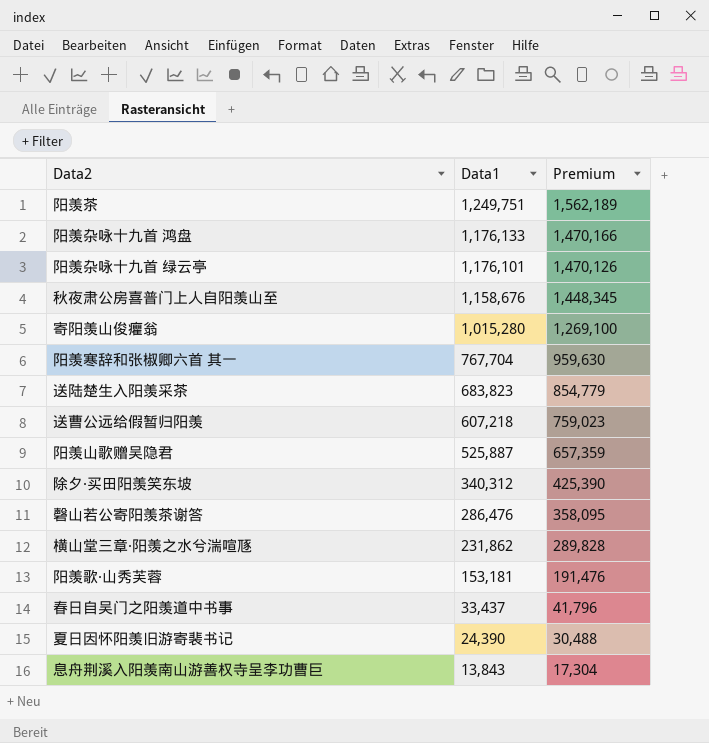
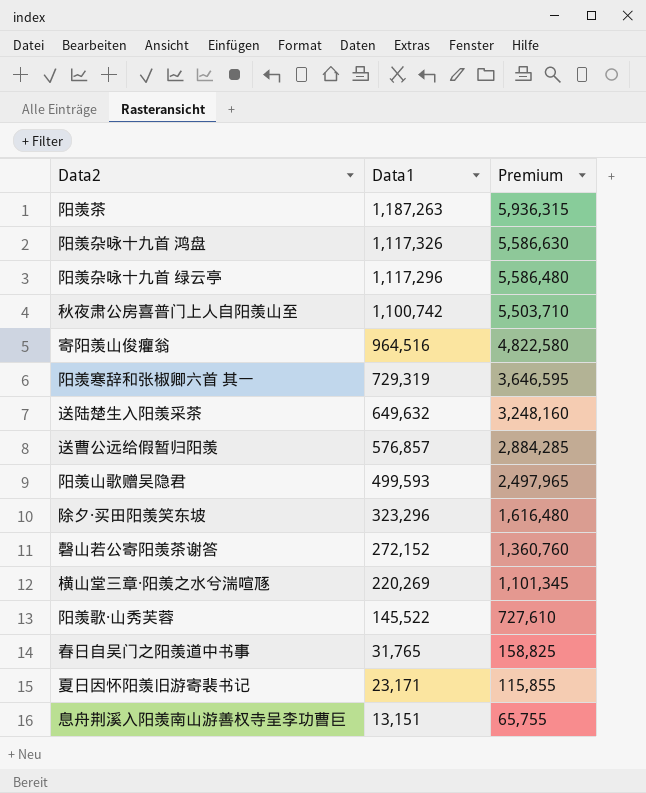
column Premium | formula: [Data1] * 1.25 -> [Data1] * 5
阳羡茶 | Data1: 1,249,751 -> 1,187,263
阳羡杂咏十九首 鸿盘 | Data1: 1,176,133 -> 1,117,326
阳羡杂咏十九首 绿云亭 | Data1: 1,176,101 -> 1,117,296
秋夜肃公房喜普门上人自阳羡山至 | Data1: 1,158,676 -> 1,100,742
寄阳羡山俊癯翁 | Data1: 1,015,280 -> 964,516
阳羡寒辞和张椒卿六首 其一 | Data1: 767,704 -> 729,319
送陆楚生入阳羡采茶 | Data1: 683,823 -> 649,632
送曹公远给假暂归阳羡 | Data1: 607,218 -> 576,857
阳羡山歌赠吴隐君 | Data1: 525,887 -> 499,593
除夕·买田阳羡笑东坡 | Data1: 340,312 -> 323,296
磬山若公寄阳羡茶谢答 | Data1: 286,476 -> 272,152
横山堂三章·阳羡之水兮湍喧豗 | Data1: 231,862 -> 220,269
阳羡歌·山秀芙蓉 | Data1: 153,181 -> 145,522
春日自吴门之阳羡道中书事 | Data1: 33,437 -> 31,765
夏日因怀阳羡旧游寄裴书记 | Data1: 24,390 -> 23,171
息舟荆溪入阳羡南山游善权寺呈李功曹巨 | Data1: 13,843 -> 13,151

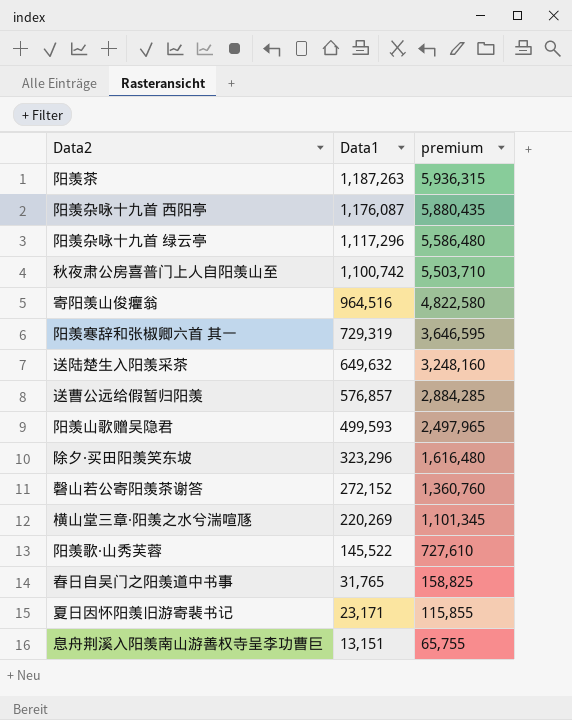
column name: Premium -> premium
row 阳羡杂咏十九首 鸿盘: 1,117,326 | 5,586,630 -> none
row 阳羡杂咏十九首 西阳亭: none -> 1,176,087 | 5,880,435

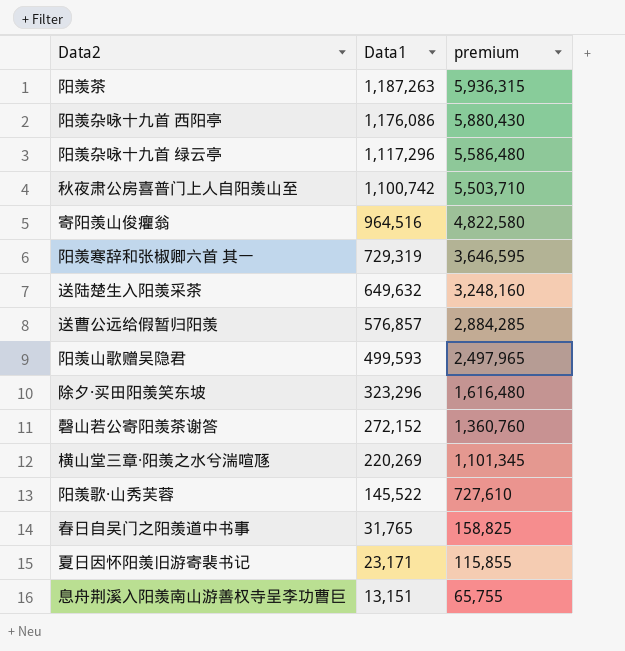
阳羡杂咏十九首 西阳亭 | Data1: 1,176,087 -> 1,176,086
阳羡杂咏十九首 西阳亭 | premium: 5,880,435 -> 5,880,430

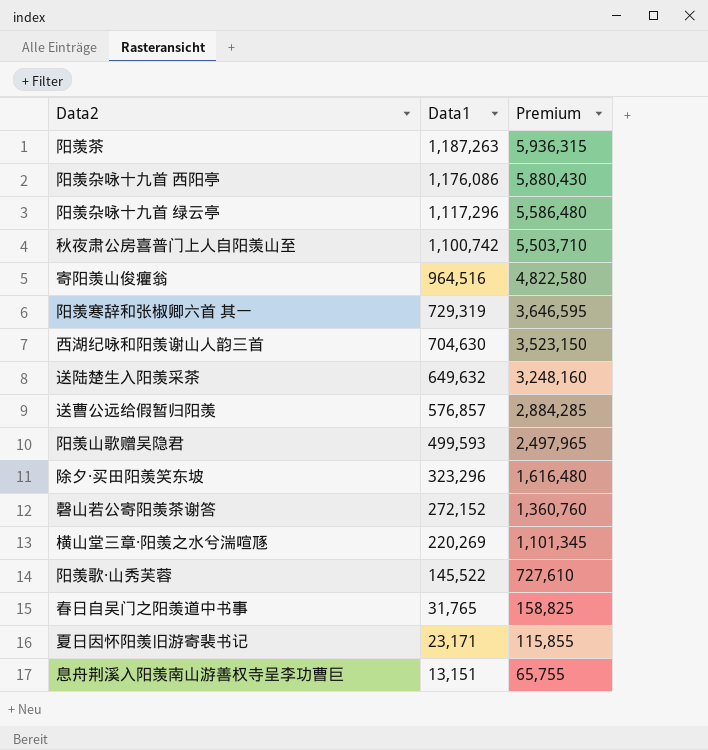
column name: premium -> Premium
row 西湖纪咏和阳羡谢山人韵三首: none -> 704,630 | 3,523,150

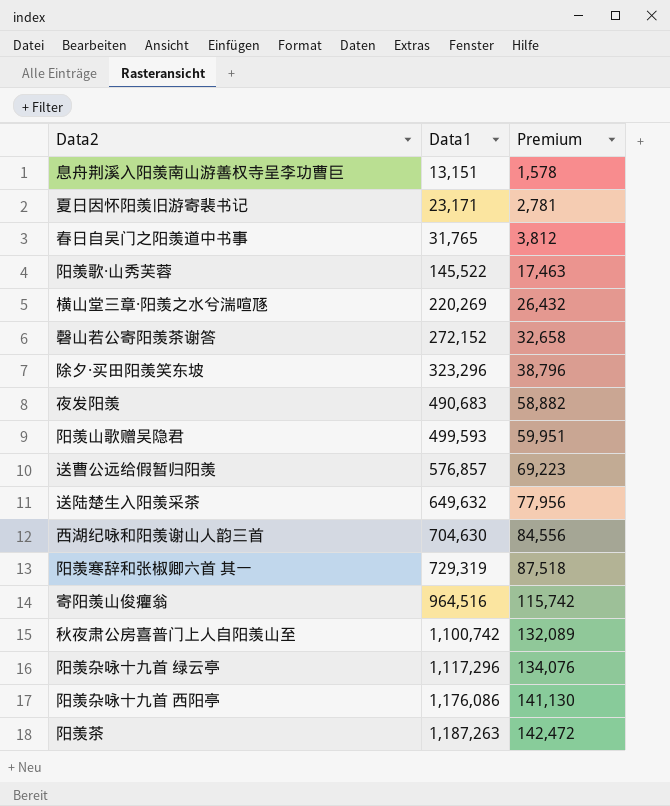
row order: Data1 descending -> Data1 ascending
column Premium | formula: [Data1] * 5 -> [Data1] * 0.12
row 夜发阳羡: none -> 490,683 | 58,882

